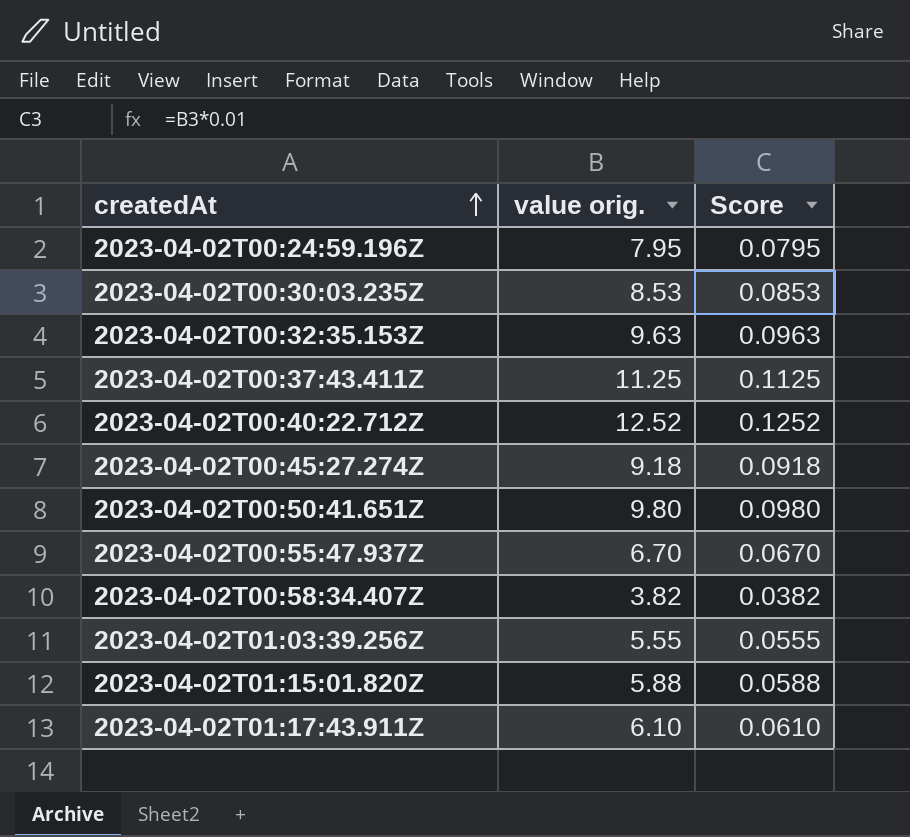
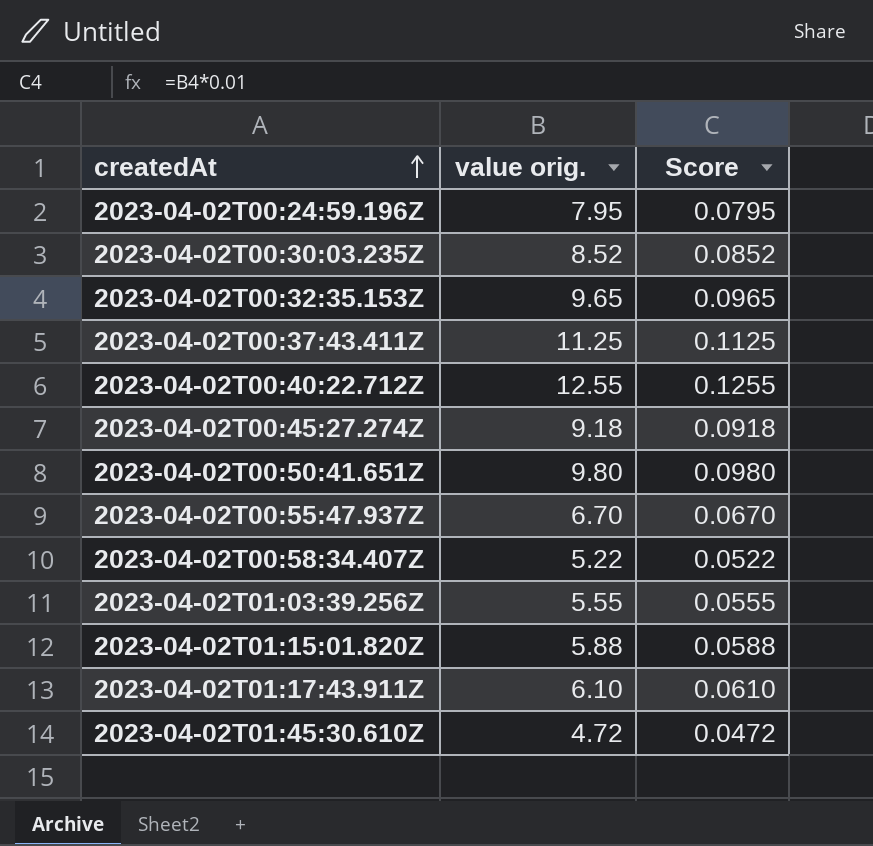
2023-04-02T00:30:03.235Z | value orig.: 8.53 -> 8.52
2023-04-02T00:30:03.235Z | Score: 0.0853 -> 0.0852
2023-04-02T00:32:35.153Z | value orig.: 9.63 -> 9.65
2023-04-02T00:32:35.153Z | Score: 0.0963 -> 0.0965
2023-04-02T00:40:22.712Z | value orig.: 12.52 -> 12.55
2023-04-02T00:40:22.712Z | Score: 0.1252 -> 0.1255
2023-04-02T00:58:34.407Z | value orig.: 3.82 -> 5.22
2023-04-02T00:58:34.407Z | Score: 0.0382 -> 0.0522
row 2023-04-02T01:45:30.610Z: none -> 4.72 | 0.0472

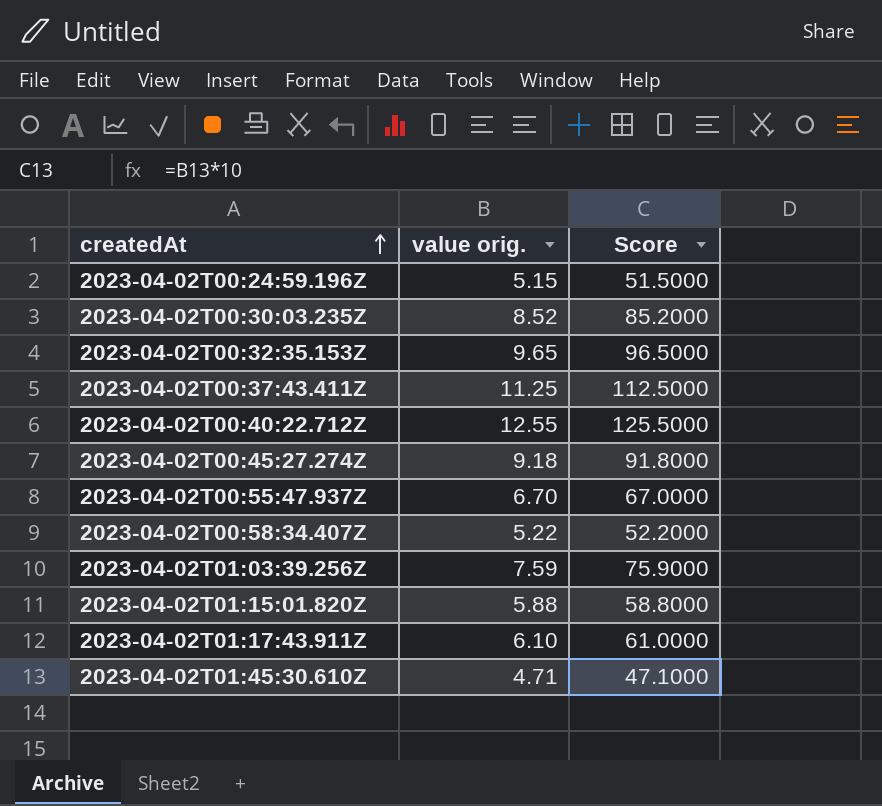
column Score | formula: [value orig.] * 0.01 -> [value orig.] * 10
row 2023-04-02T00:50:41.651Z: 9.80 | 0.0980 -> none
2023-04-02T00:24:59.196Z | value orig.: 7.95 -> 5.15
2023-04-02T01:03:39.256Z | value orig.: 5.55 -> 7.59
2023-04-02T01:45:30.610Z | value orig.: 4.72 -> 4.71

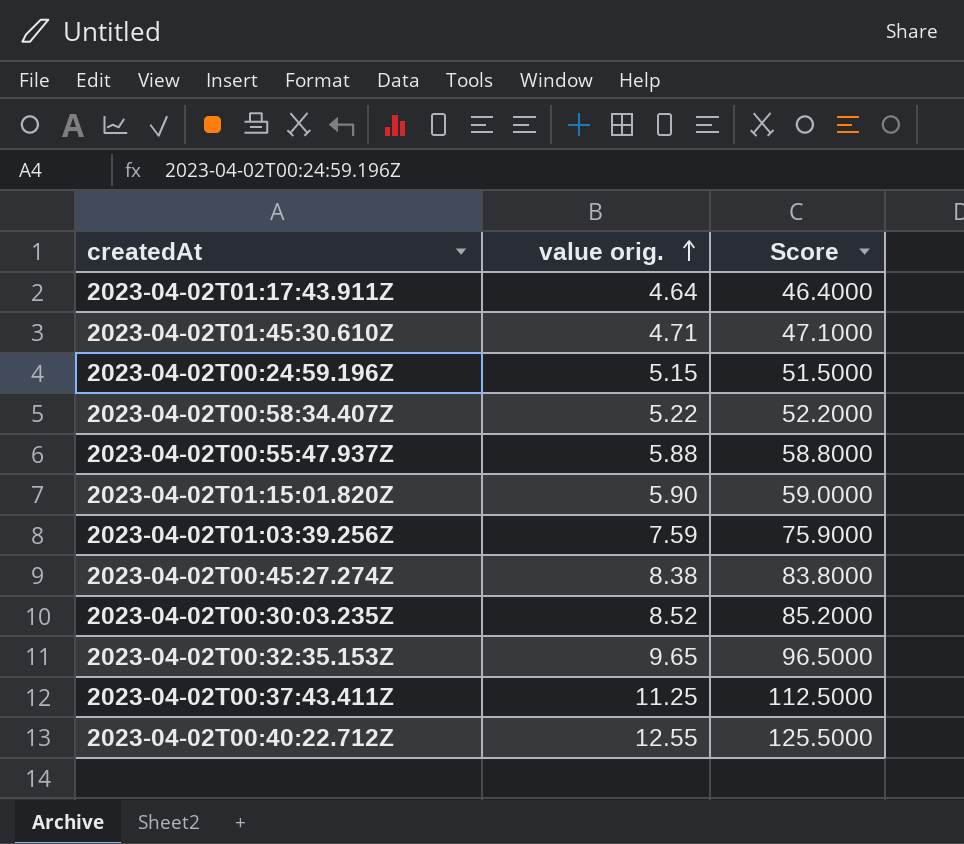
row order: createdAt ascending -> value orig. ascending
2023-04-02T01:17:43.911Z | value orig.: 6.10 -> 4.64
2023-04-02T01:17:43.911Z | Score: 61.0000 -> 46.4000
2023-04-02T00:55:47.937Z | value orig.: 6.70 -> 5.88
2023-04-02T00:55:47.937Z | Score: 67.0000 -> 58.8000
2023-04-02T01:15:01.820Z | value orig.: 5.88 -> 5.90
2023-04-02T01:15:01.820Z | Score: 58.8000 -> 59.0000
2023-04-02T00:45:27.274Z | value orig.: 9.18 -> 8.38
2023-04-02T00:45:27.274Z | Score: 91.8000 -> 83.8000

